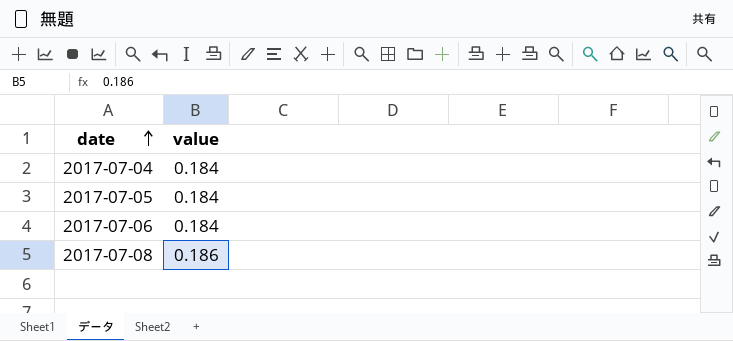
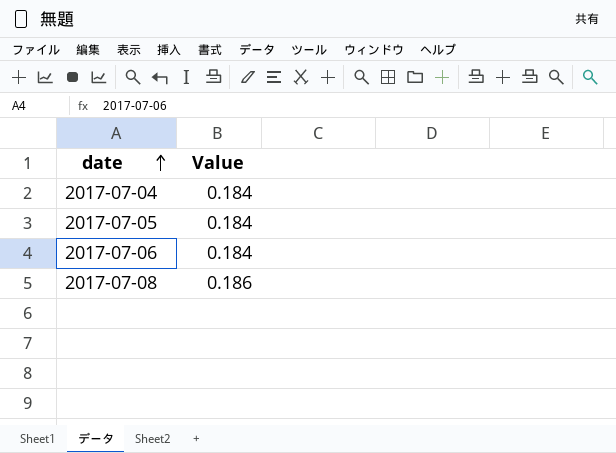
column name: value -> Value

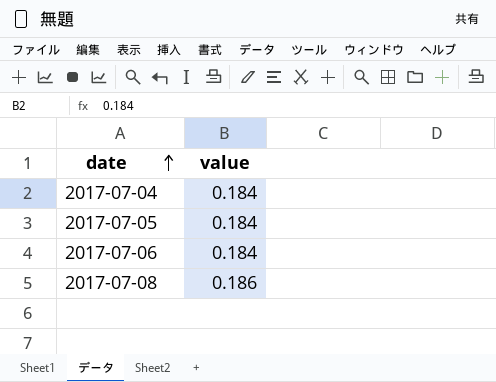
column name: Value -> value

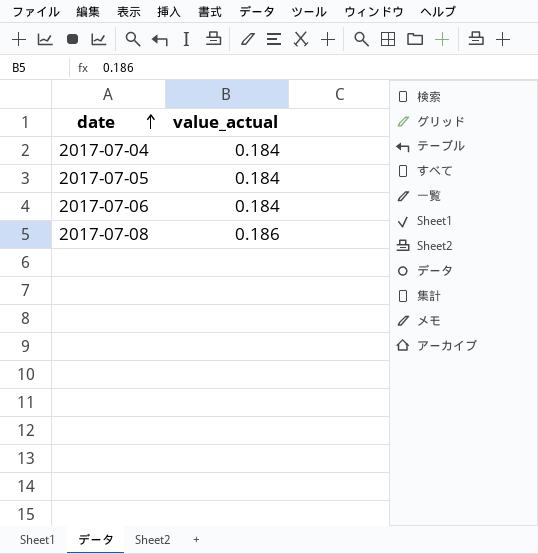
column name: value -> value_actual

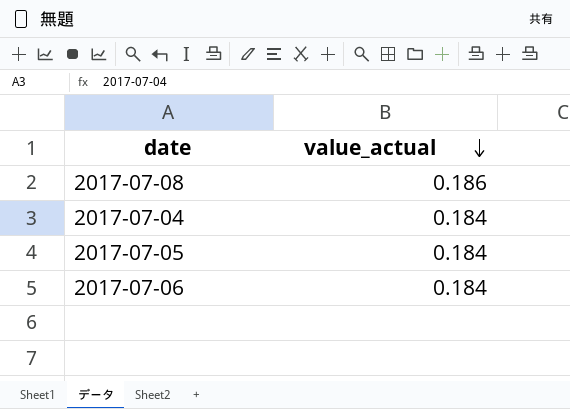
row order: date ascending -> value_actual descending

